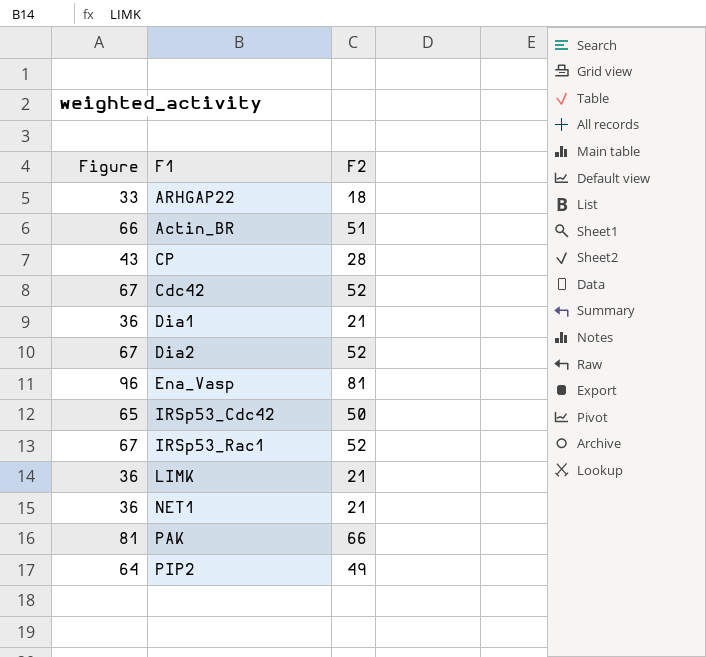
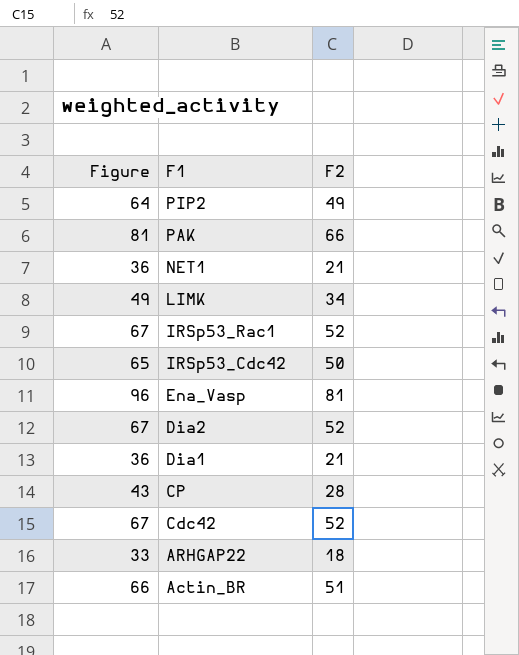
row order: none -> F1 descending
LIMK | Figure: 36 -> 49
LIMK | F2: 21 -> 34

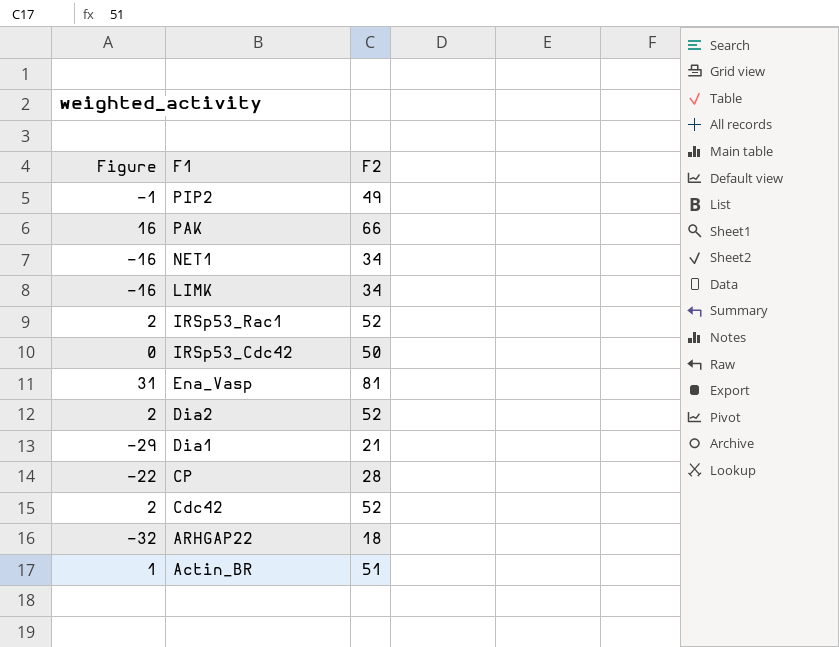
column Figure | formula: [F2] + 15 -> [F2] - 50
NET1 | F2: 21 -> 34

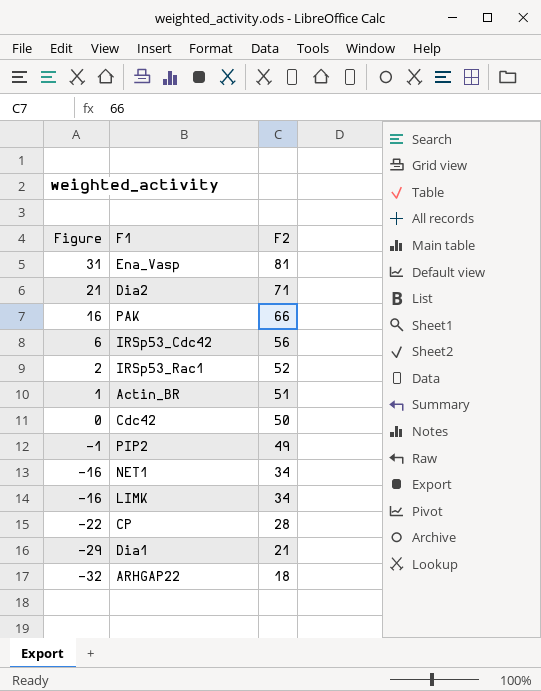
row order: F1 descending -> Figure descending
Dia2 | Figure: 2 -> 21
Dia2 | F2: 52 -> 71
IRSp53_Cdc42 | Figure: 0 -> 6
IRSp53_Cdc42 | F2: 50 -> 56
Cdc42 | Figure: 2 -> 0
Cdc42 | F2: 52 -> 50

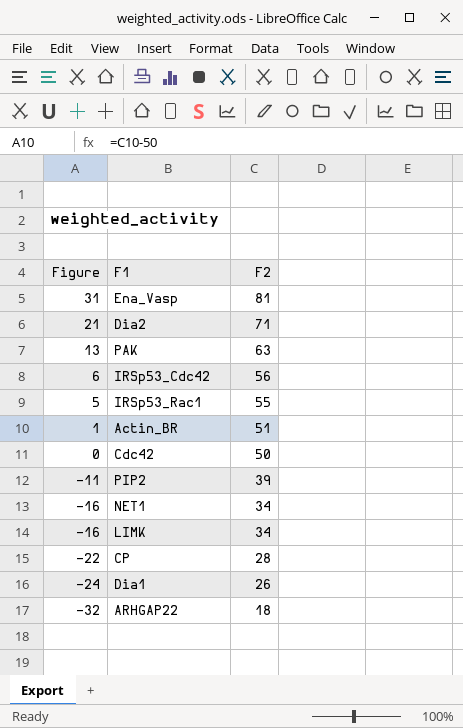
PAK | Figure: 16 -> 13
PAK | F2: 66 -> 63
IRSp53_Rac1 | Figure: 2 -> 5
IRSp53_Rac1 | F2: 52 -> 55
PIP2 | Figure: -1 -> -11
PIP2 | F2: 49 -> 39
Dia1 | Figure: -29 -> -24
Dia1 | F2: 21 -> 26

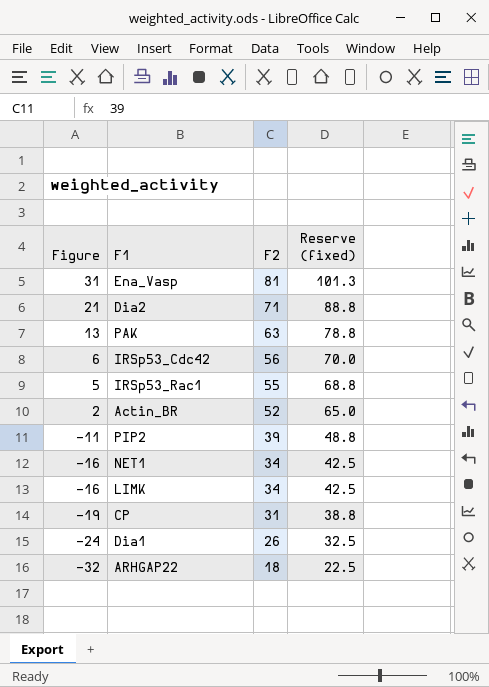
column Reserve (fixed) | formula: none -> [F2] * 1.25
row Cdc42: 0 | 50 -> none
Actin_BR | Figure: 1 -> 2
Actin_BR | F2: 51 -> 52
CP | Figure: -22 -> -19
CP | F2: 28 -> 31

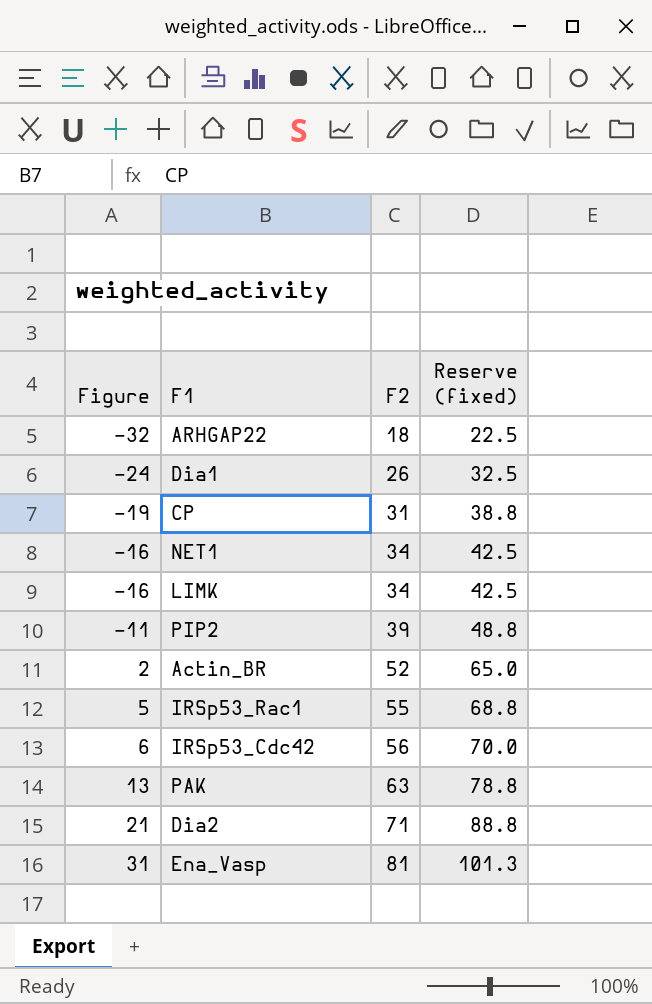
row order: Figure descending -> Figure ascending

